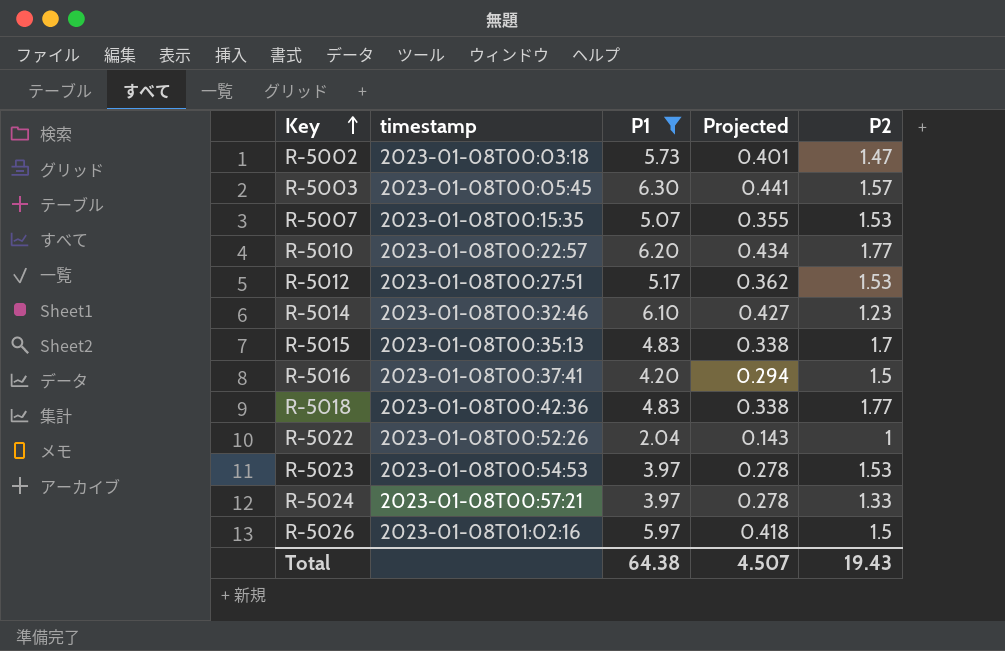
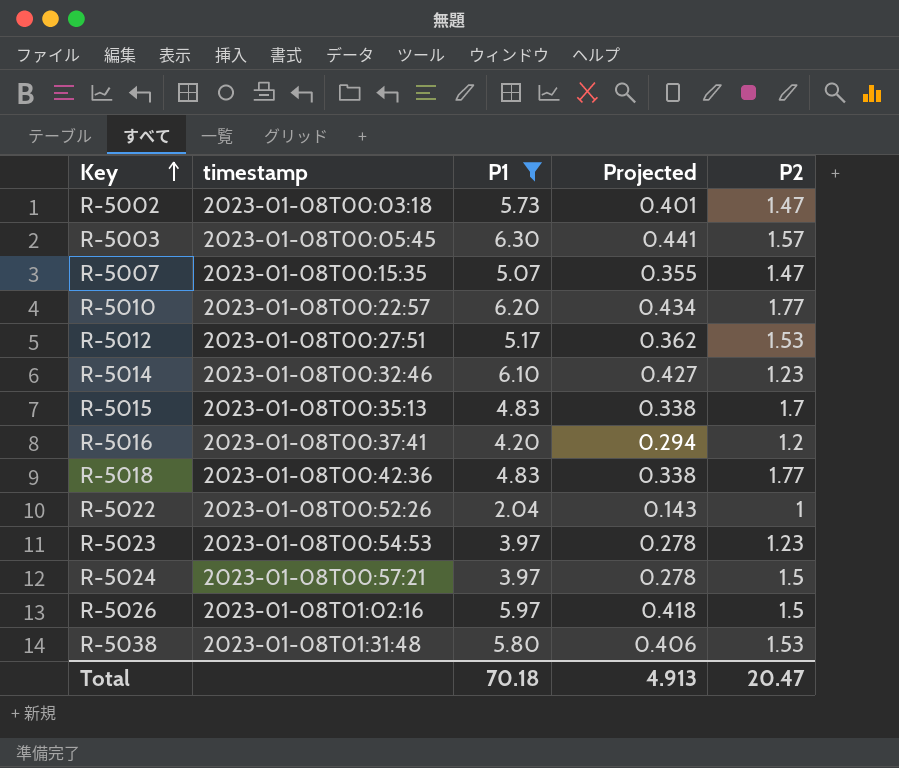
R-5007 | P2: 1.53 -> 1.47
R-5016 | P2: 1.5 -> 1.2
R-5023 | P2: 1.53 -> 1.23
R-5024 | P2: 1.33 -> 1.5
row R-5038: none -> 2023-01-08T01:31:48 | 5.80 | 0.406 | 1.53
Total | P1: 64.38 -> 70.18
Total | Projected: 4.507 -> 4.913
Total | P2: 19.43 -> 20.47

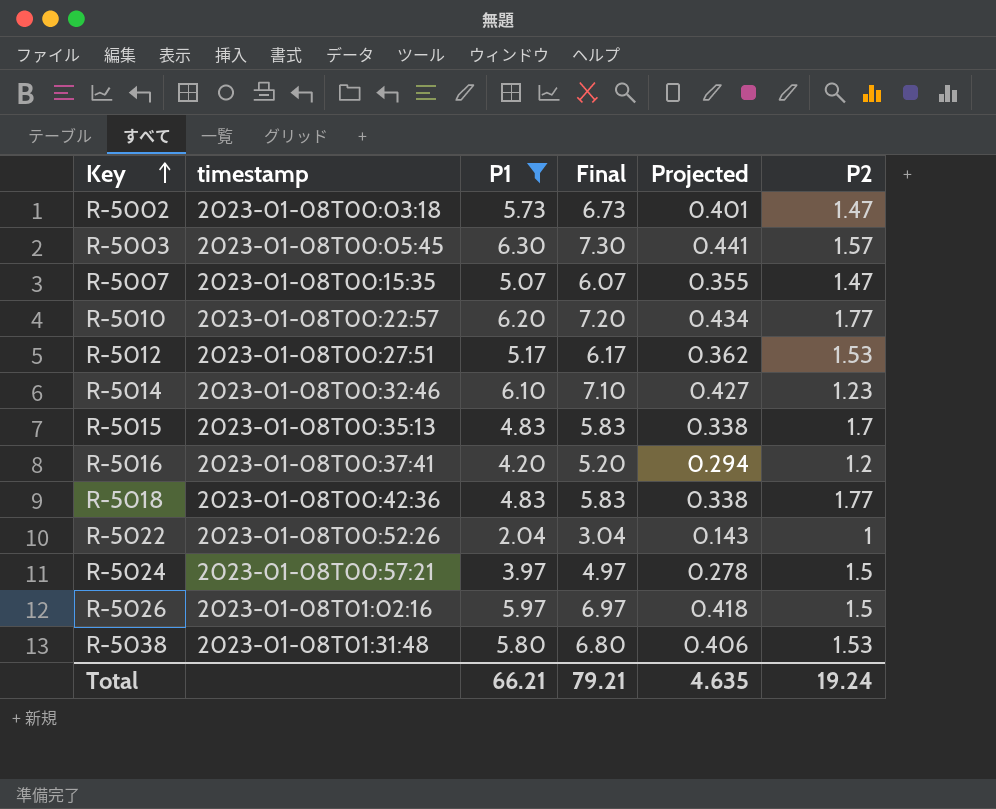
column Final | formula: none -> [P1] + 1
row R-5023: 2023-01-08T00:54:53 | 3.97 | 0.278 | 1.23 -> none
Total | P1: 70.18 -> 66.21
Total | Projected: 4.913 -> 4.635
Total | P2: 20.47 -> 19.24

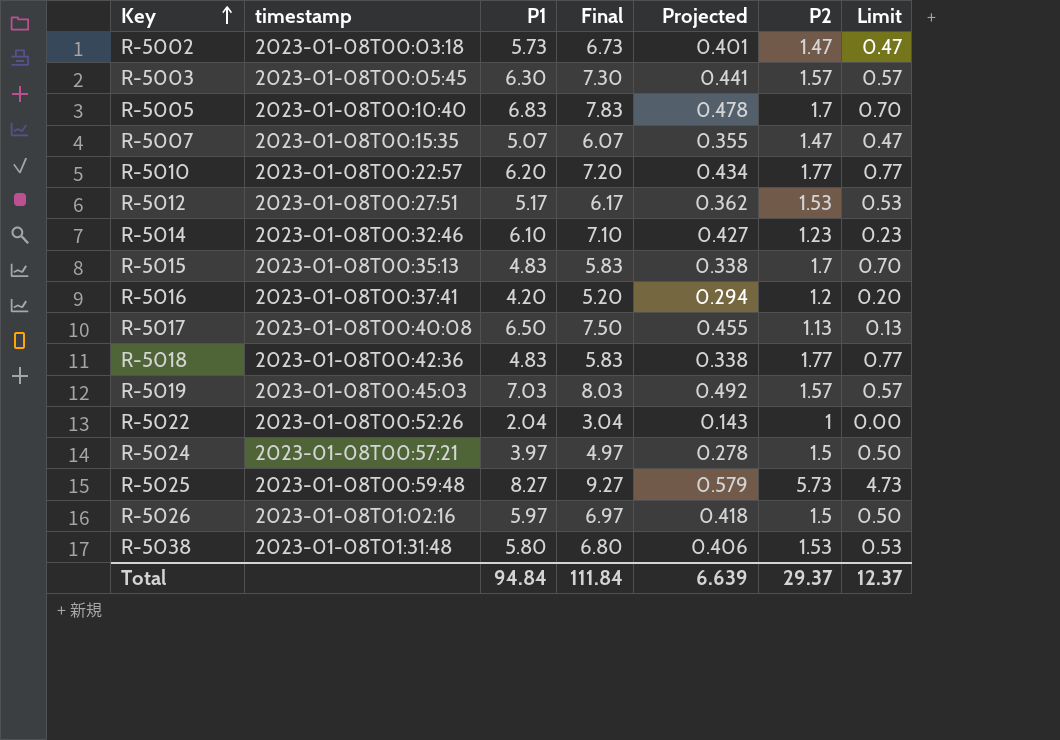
filter: P1 <= 6.30 -> none
column Limit | formula: none -> [P2] - 1
Total | P1: 66.21 -> 94.84
Total | Final: 79.21 -> 111.84
Total | Projected: 4.635 -> 6.639
Total | P2: 19.24 -> 29.37

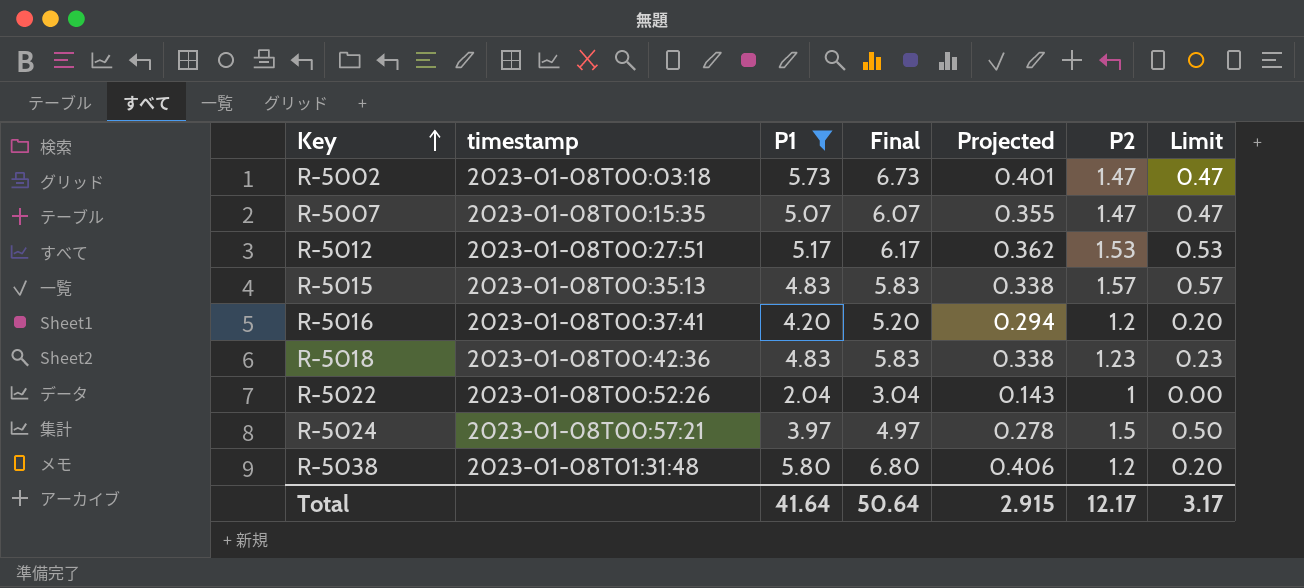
filter: none -> P1 <= 5.80
R-5015 | P2: 1.7 -> 1.57
R-5015 | Limit: 0.70 -> 0.57
R-5018 | P2: 1.77 -> 1.23
R-5018 | Limit: 0.77 -> 0.23
R-5038 | P2: 1.53 -> 1.2
R-5038 | Limit: 0.53 -> 0.20
Total | P1: 94.84 -> 41.64
Total | Final: 111.84 -> 50.64
Total | Projected: 6.639 -> 2.915
Total | P2: 29.37 -> 12.17
Total | Limit: 12.37 -> 3.17

